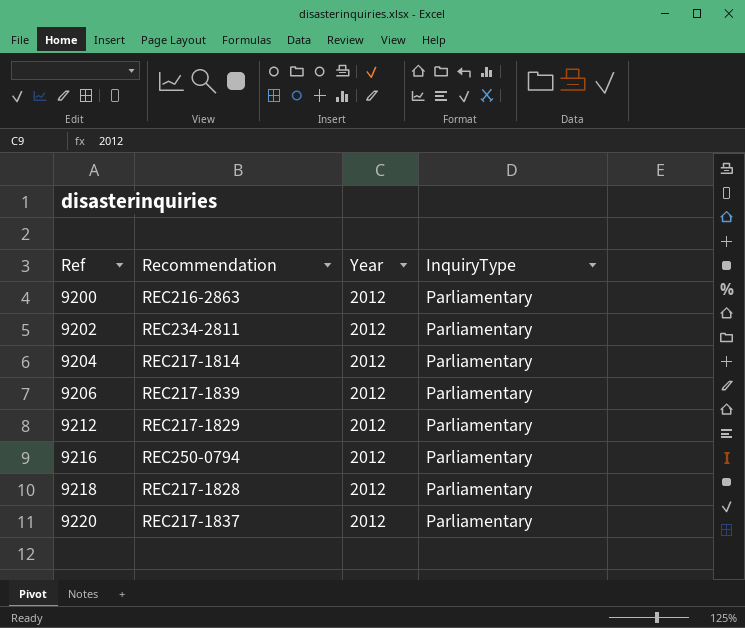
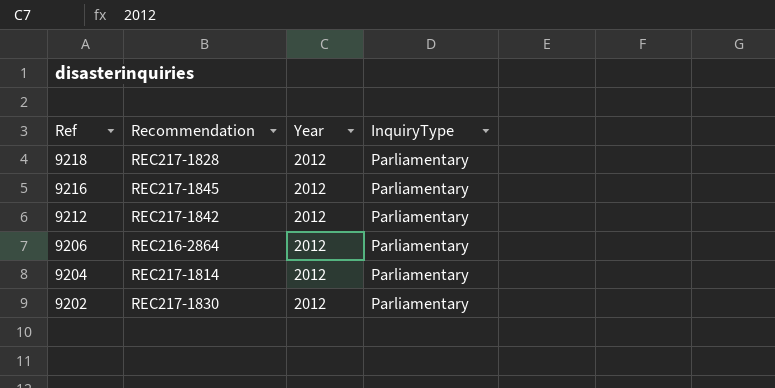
row order: Ref ascending -> Ref descending
row 9200: REC216-2863 | 2012 | Parliamentary -> none
row 9220: REC217-1837 | 2012 | Parliamentary -> none
9216 | Recommendation: REC250-0794 -> REC217-1845
9212 | Recommendation: REC217-1829 -> REC217-1842
9206 | Recommendation: REC217-1839 -> REC216-2864
9202 | Recommendation: REC234-2811 -> REC217-1830

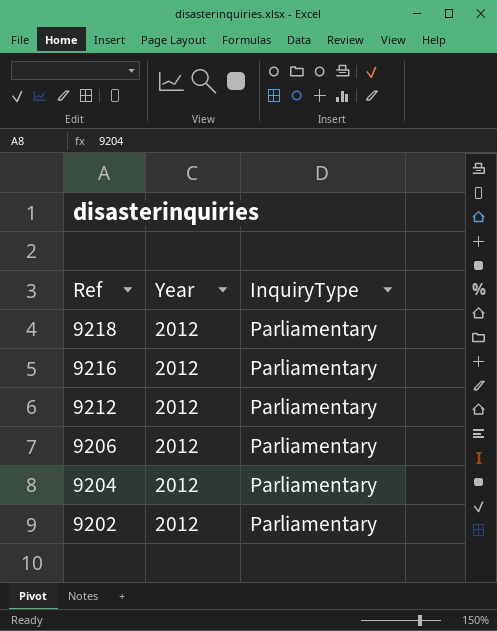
column Recommendation | position: 2 -> none

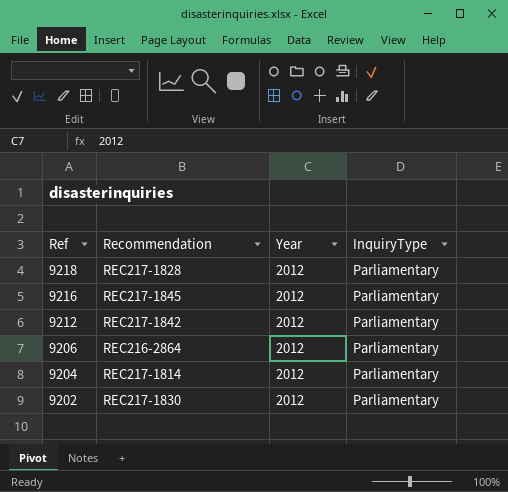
column Recommendation | position: none -> 2

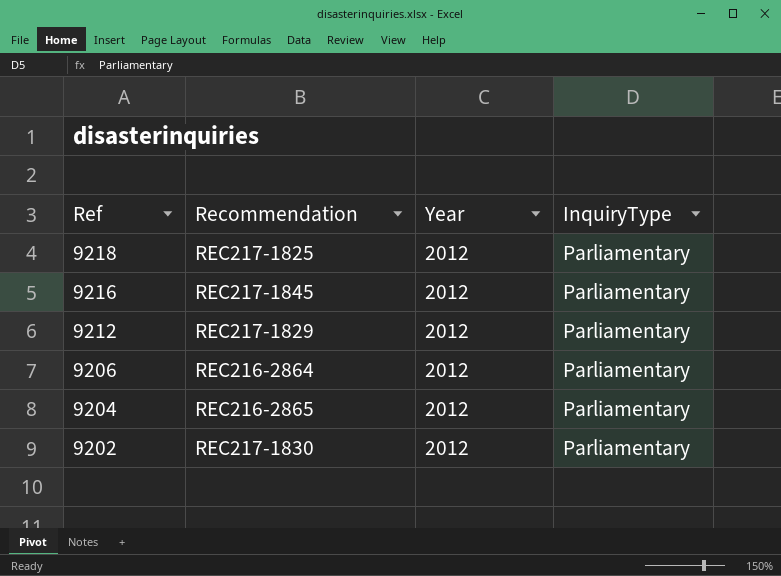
9218 | Recommendation: REC217-1828 -> REC217-1825
9212 | Recommendation: REC217-1842 -> REC217-1829
9204 | Recommendation: REC217-1814 -> REC216-2865

